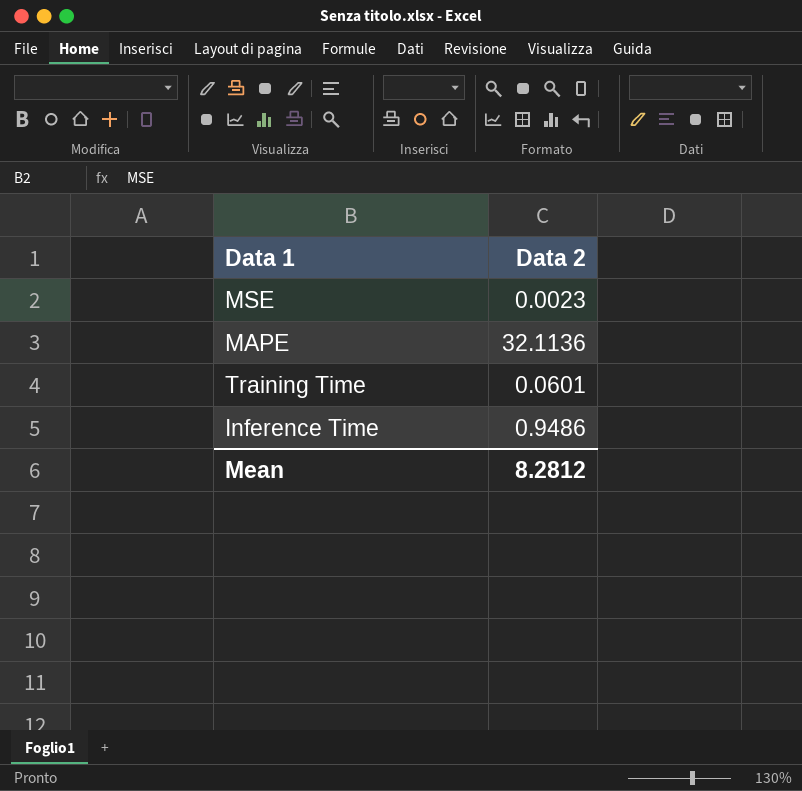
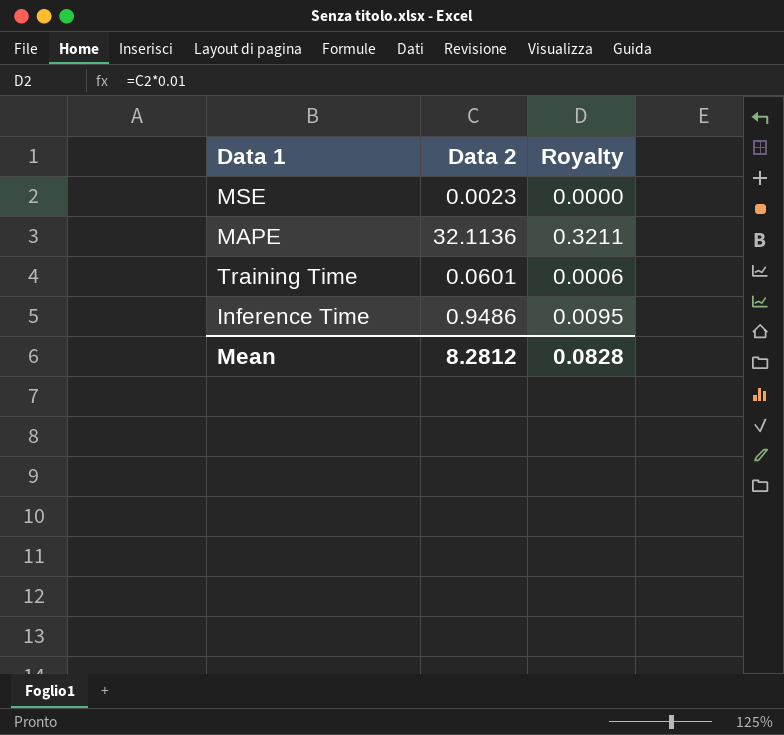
column Royalty | formula: none -> [Data 2] * 0.01

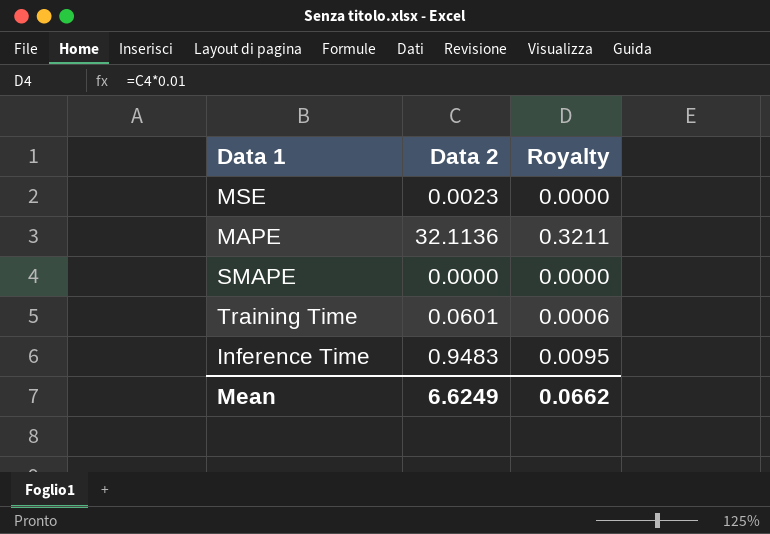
row SMAPE: none -> 0.0000 | 0.0000
Inference Time | Data 2: 0.9486 -> 0.9483
Mean | Data 2: 8.2812 -> 6.6249
Mean | Royalty: 0.0828 -> 0.0662

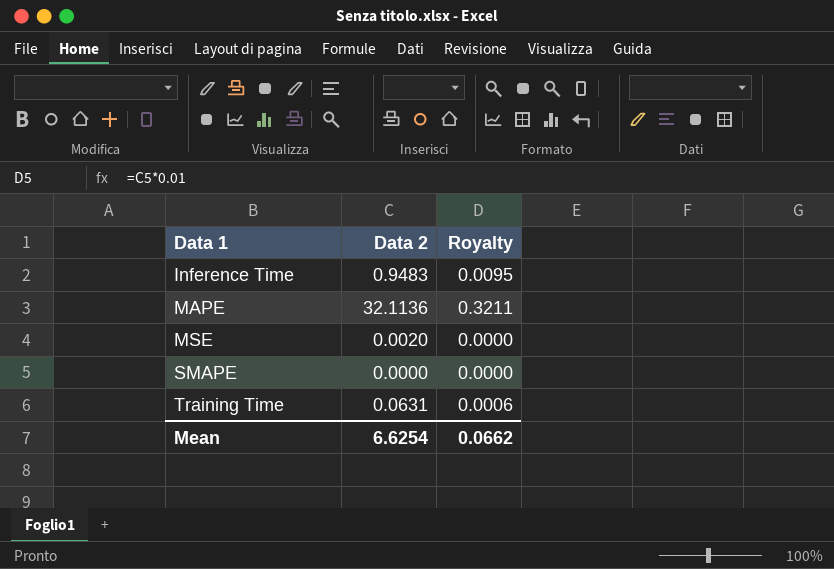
row order: none -> Data 1 ascending
MSE | Data 2: 0.0023 -> 0.0020
Training Time | Data 2: 0.0601 -> 0.0631
Mean | Data 2: 6.6249 -> 6.6254

